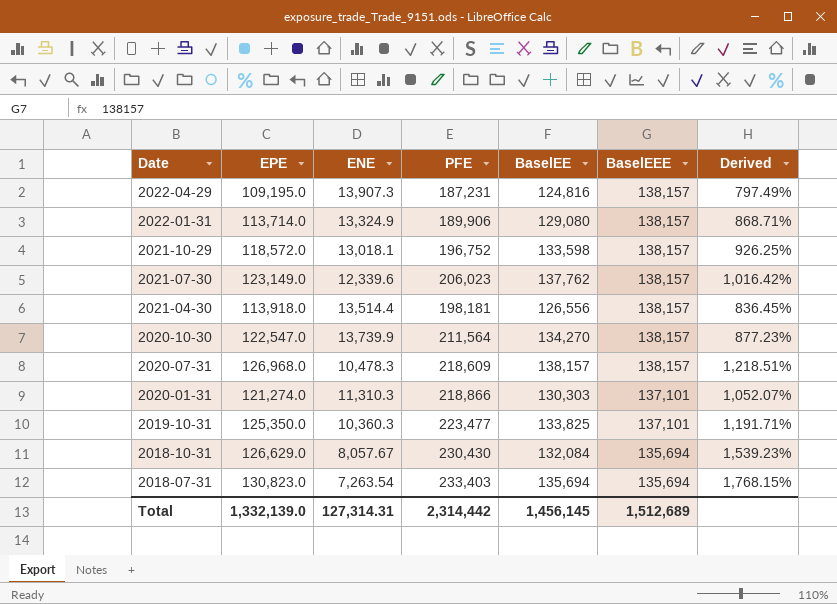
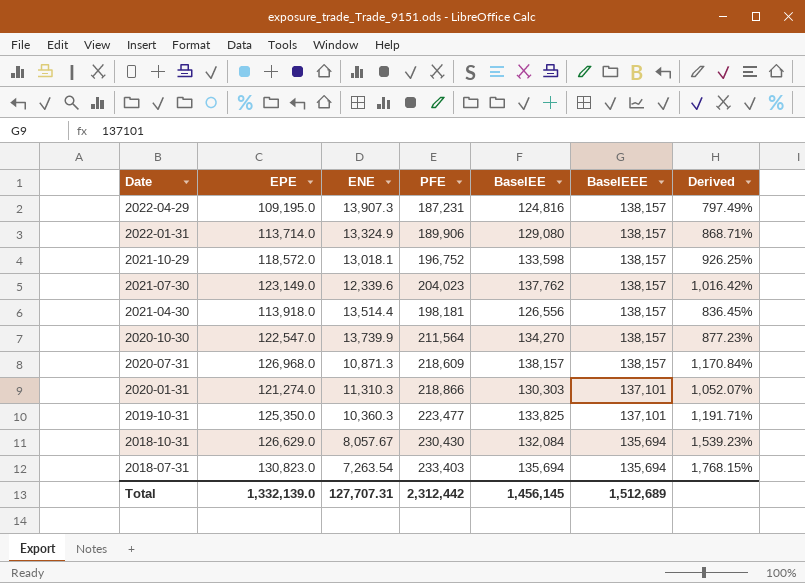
2021-07-30 | PFE: 206,023 -> 204,023
2020-07-31 | ENE: 10,478.3 -> 10,871.3
2020-07-31 | Derived: 1,218.51% -> 1,170.84%
Total | ENE: 127,314.31 -> 127,707.31
Total | PFE: 2,314,442 -> 2,312,442

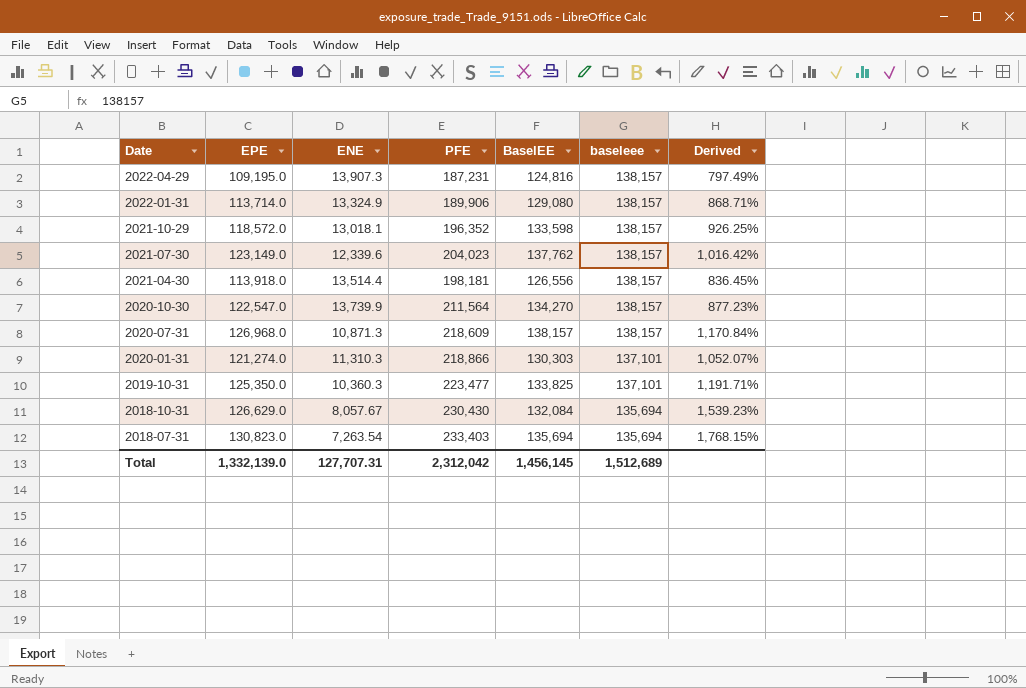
column name: BaselEEE -> baseleee
2021-10-29 | PFE: 196,752 -> 196,352
Total | PFE: 2,312,442 -> 2,312,042

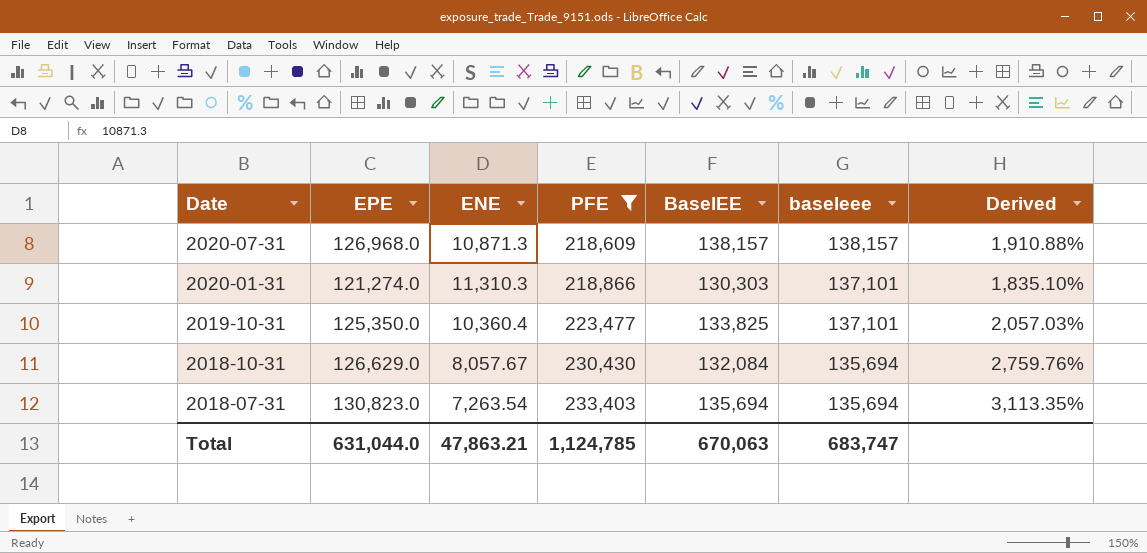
filter: none -> PFE >= 218,609
column Derived | formula: ([BaselEE] - [ENE]) / [ENE] -> ([PFE] - [ENE]) / [ENE]
2019-10-31 | ENE: 10,360.3 -> 10,360.4
Total | EPE: 1,332,139.0 -> 631,044.0
Total | ENE: 127,707.31 -> 47,863.21
Total | PFE: 2,312,042 -> 1,124,785
Total | BaselEE: 1,456,145 -> 670,063
Total | baseleee: 1,512,689 -> 683,747

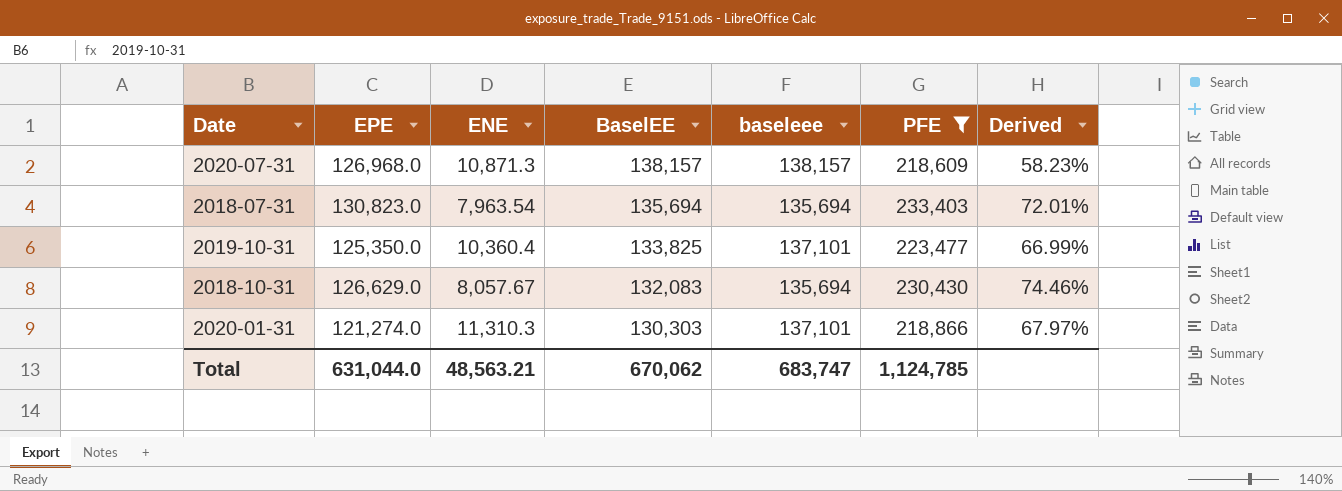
row order: Date descending -> BaselEE descending
column PFE | position: 4 -> 6
column Derived | formula: ([PFE] - [ENE]) / [ENE] -> ([PFE] - [BaselEE]) / [BaselEE]
2018-07-31 | ENE: 7,263.54 -> 7,963.54
2018-10-31 | BaselEE: 132,084 -> 132,083
Total | ENE: 47,863.21 -> 48,563.21
Total | BaselEE: 670,063 -> 670,062

